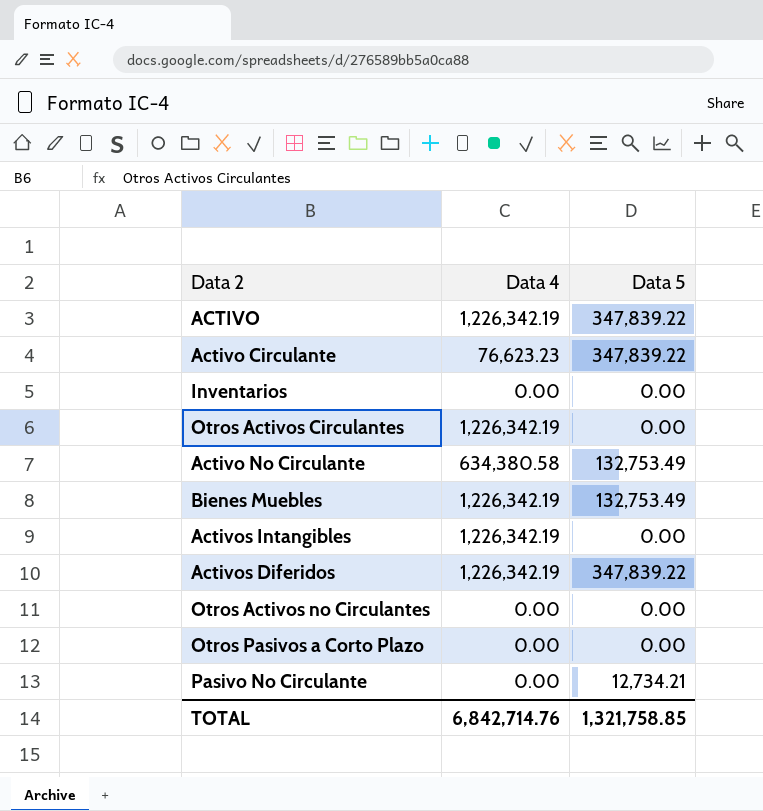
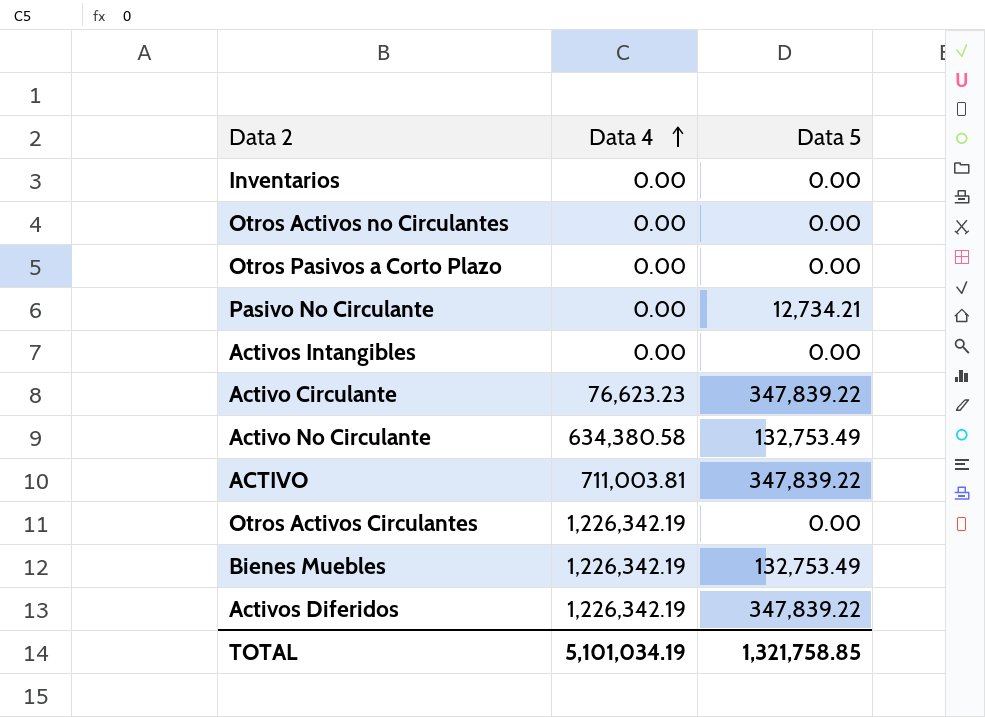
row order: none -> Data 4 ascending
Activos Intangibles | Data 4: 1,226,342.19 -> 0.00
ACTIVO | Data 4: 1,226,342.19 -> 711,003.81
TOTAL | Data 4: 6,842,714.76 -> 5,101,034.19

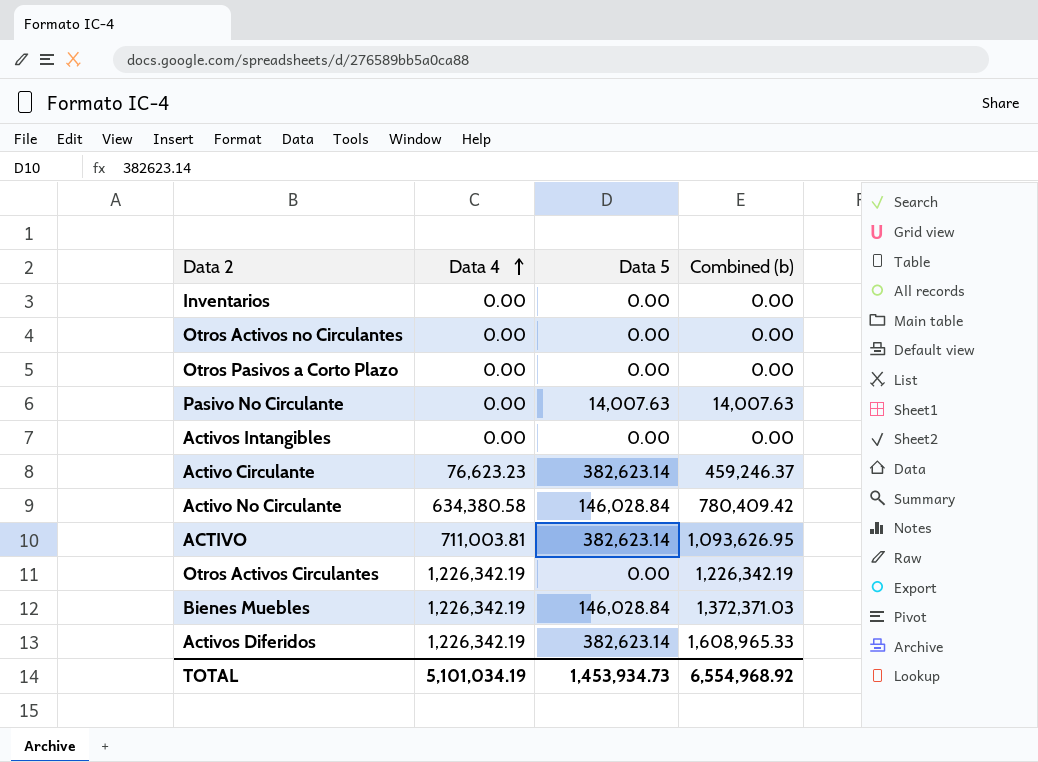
column Combined (b) | formula: none -> [Data 4] + [Data 5]
Pasivo No Circulante | Data 5: 12,734.21 -> 14,007.63
Activo Circulante | Data 5: 347,839.22 -> 382,623.14
Activo No Circulante | Data 5: 132,753.49 -> 146,028.84
ACTIVO | Data 5: 347,839.22 -> 382,623.14
Bienes Muebles | Data 5: 132,753.49 -> 146,028.84
Activos Diferidos | Data 5: 347,839.22 -> 382,623.14
TOTAL | Data 5: 1,321,758.85 -> 1,453,934.73

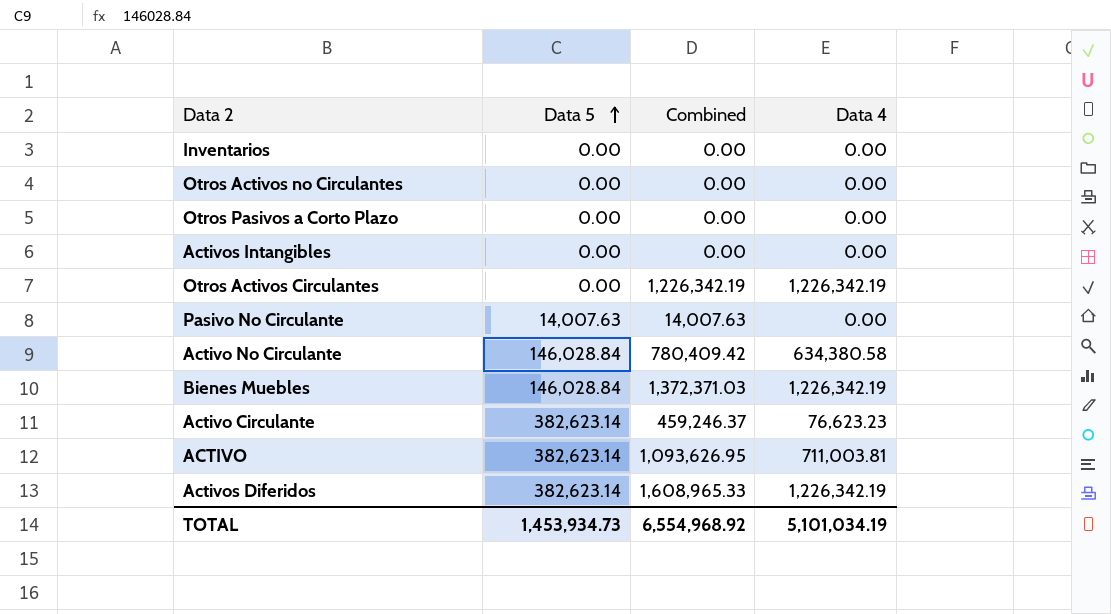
row order: Data 4 ascending -> Data 5 ascending
column name: Combined (b) -> Combined
column Data 4 | position: 2 -> 4

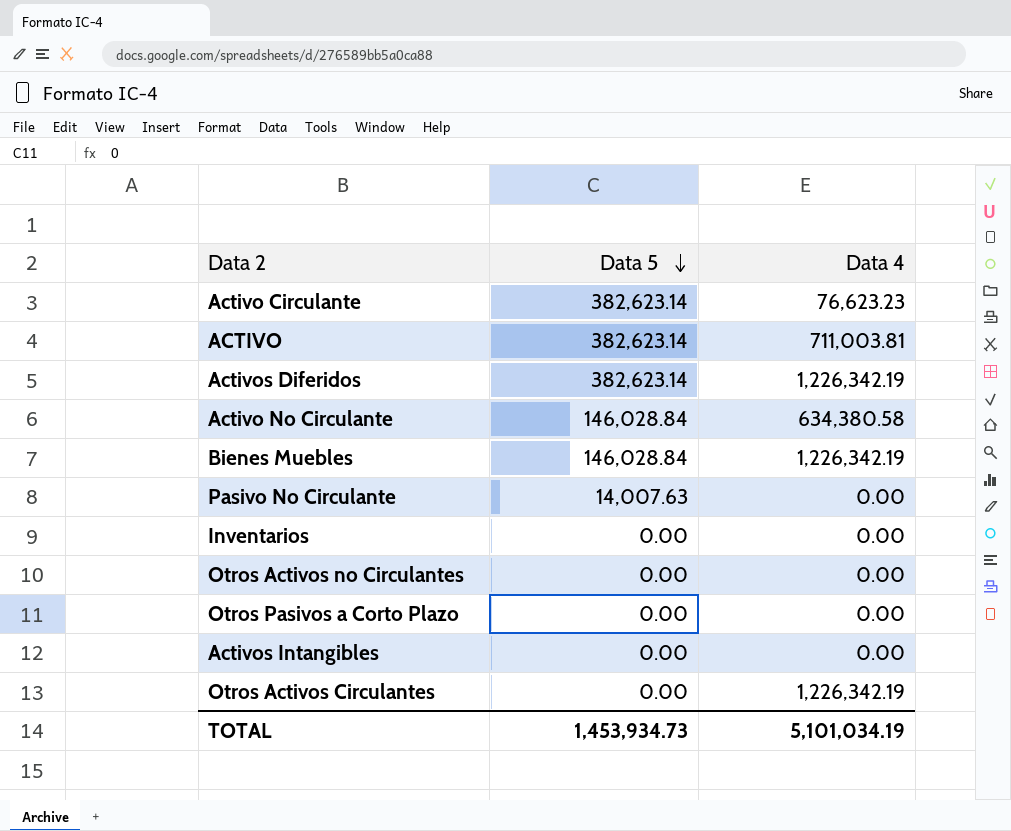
row order: Data 5 ascending -> Data 5 descending
column Combined | formula: [Data 5] + [Data 4] -> none

